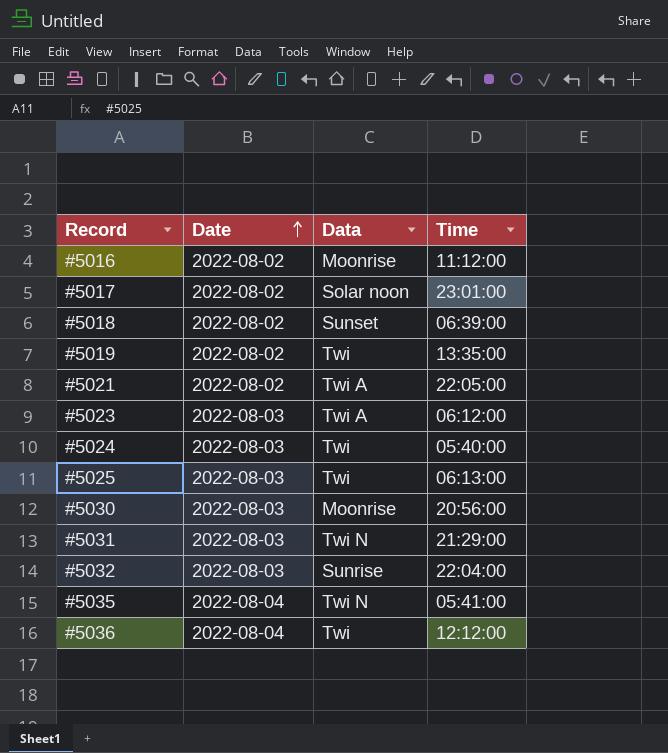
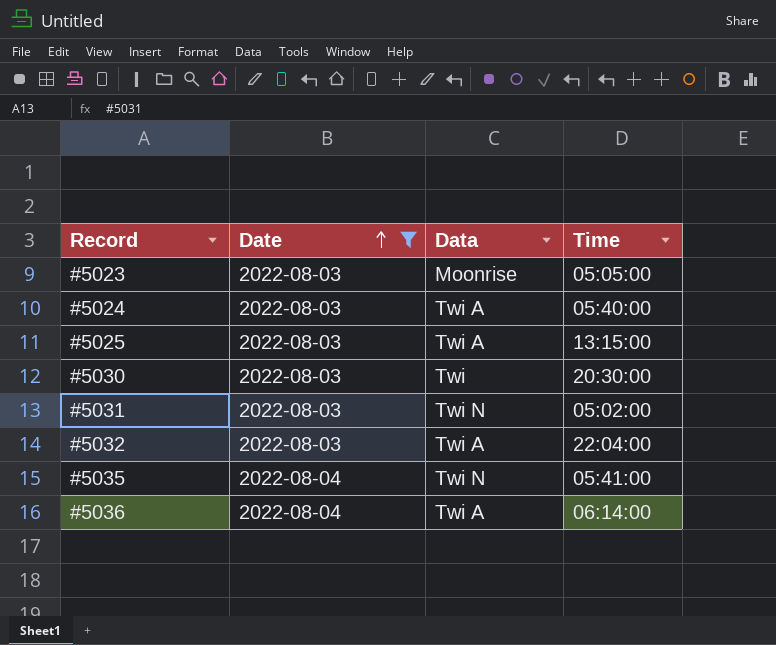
filter: none -> Date != 2022-08-02
#5023 | Data: Twi A -> Moonrise
#5023 | Time: 06:12:00 -> 05:05:00
#5024 | Data: Twi -> Twi A
#5025 | Data: Twi -> Twi A
#5025 | Time: 06:13:00 -> 13:15:00
#5030 | Data: Moonrise -> Twi
#5030 | Time: 20:56:00 -> 20:30:00
#5031 | Time: 21:29:00 -> 05:02:00
#5032 | Data: Sunrise -> Twi A
#5036 | Data: Twi -> Twi A
#5036 | Time: 12:12:00 -> 06:14:00

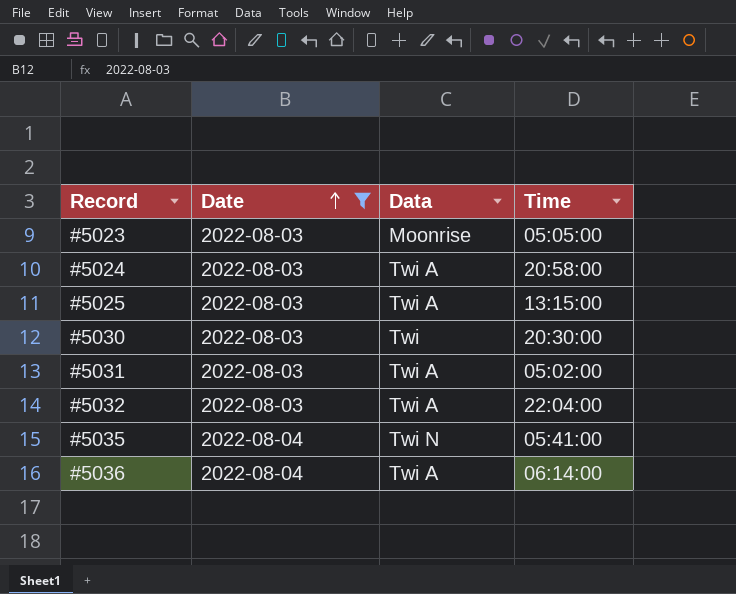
#5024 | Time: 05:40:00 -> 20:58:00
#5031 | Data: Twi N -> Twi A

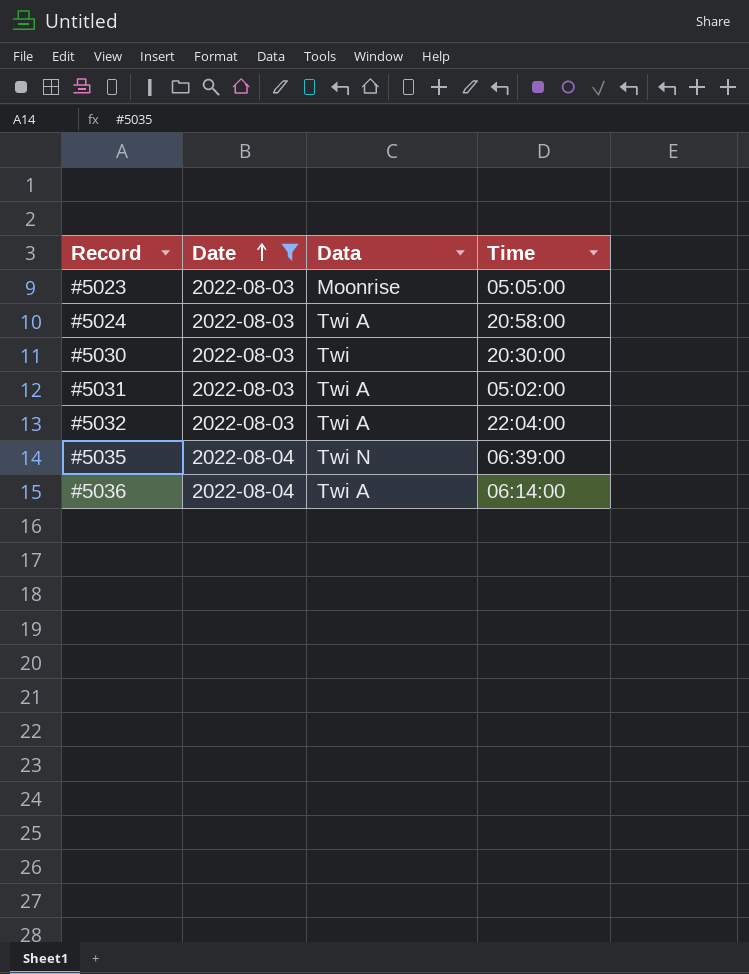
row #5025: 2022-08-03 | Twi A | 13:15:00 -> none
#5035 | Time: 05:41:00 -> 06:39:00

